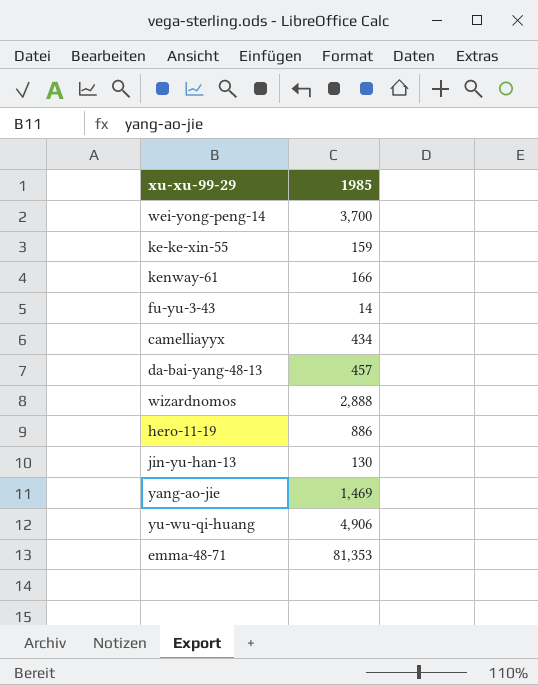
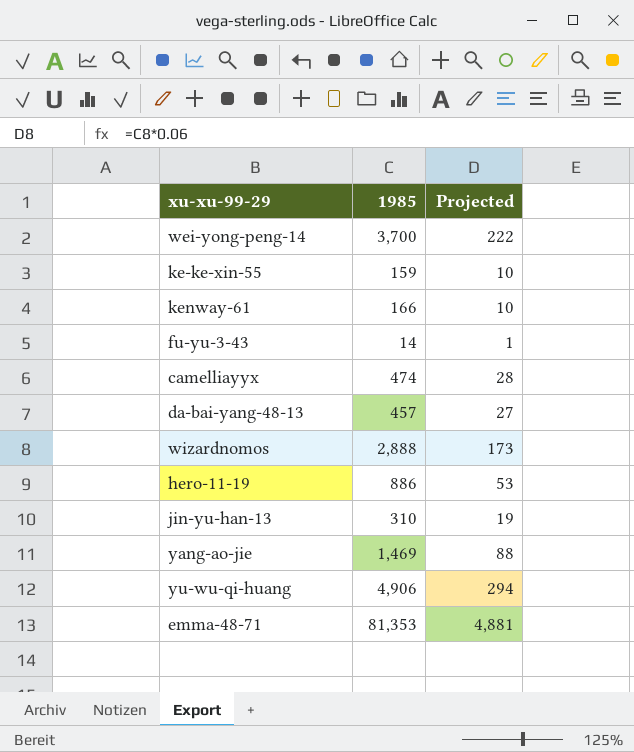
column Projected | formula: none -> [1985] * 0.06
camelliayyx | 1985: 434 -> 474
jin-yu-han-13 | 1985: 130 -> 310

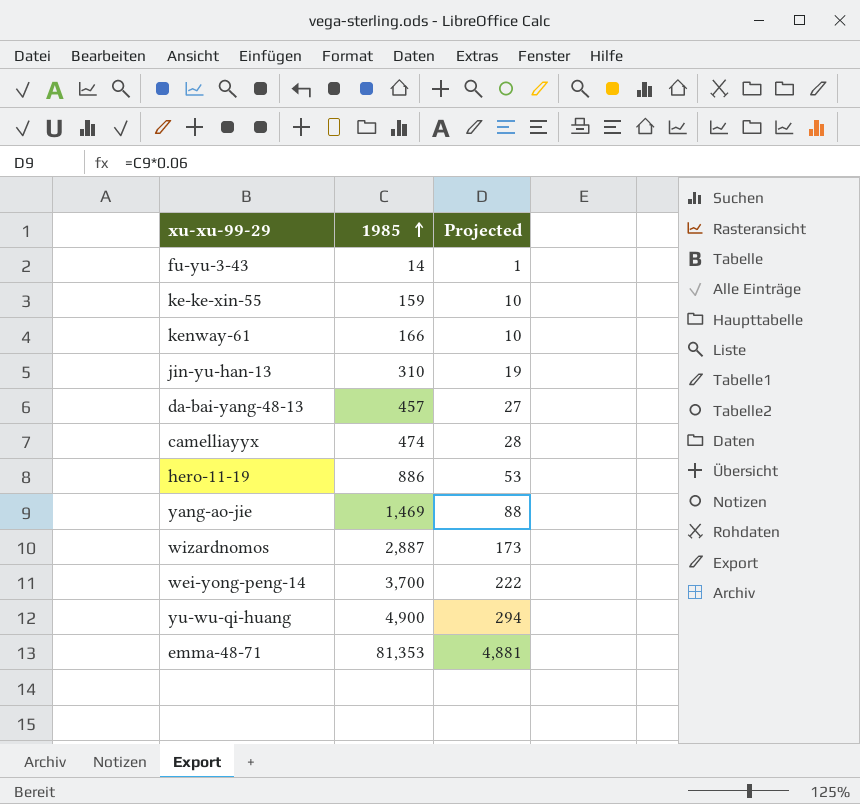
row order: none -> 1985 ascending
wizardnomos | 1985: 2,888 -> 2,887
yu-wu-qi-huang | 1985: 4,906 -> 4,900

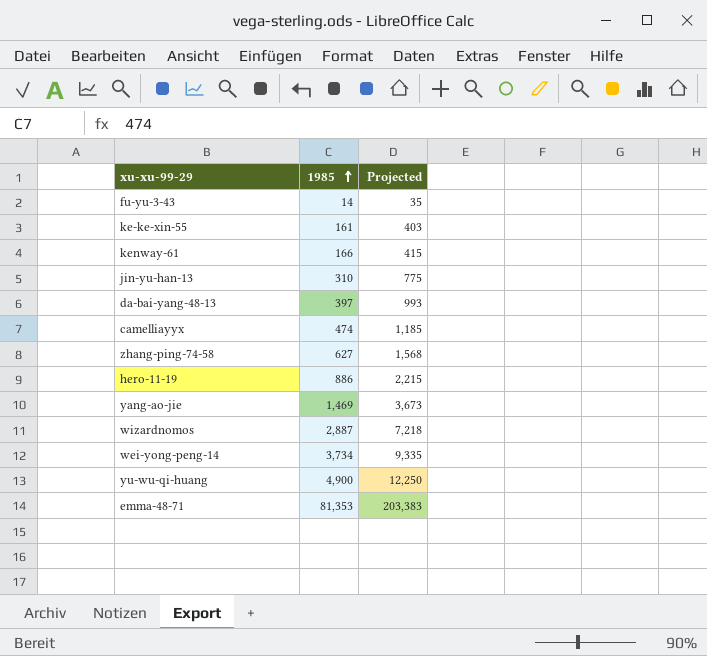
column Projected | formula: [1985] * 0.06 -> [1985] * 2.5
ke-ke-xin-55 | 1985: 159 -> 161
da-bai-yang-48-13 | 1985: 457 -> 397
row zhang-ping-74-58: none -> 627 | 1,568
wei-yong-peng-14 | 1985: 3,700 -> 3,734

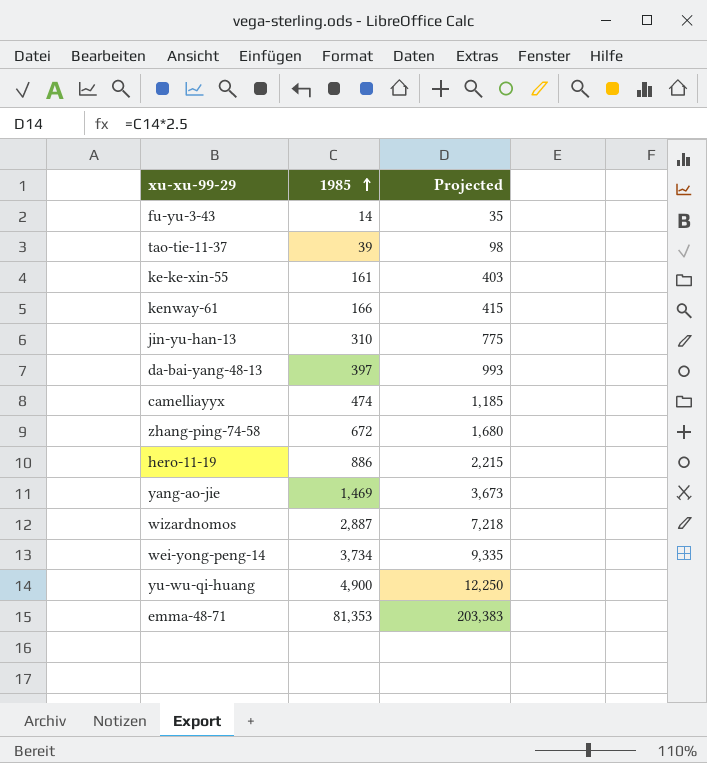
row tao-tie-11-37: none -> 39 | 98
zhang-ping-74-58 | 1985: 627 -> 672
zhang-ping-74-58 | Projected: 1,568 -> 1,680

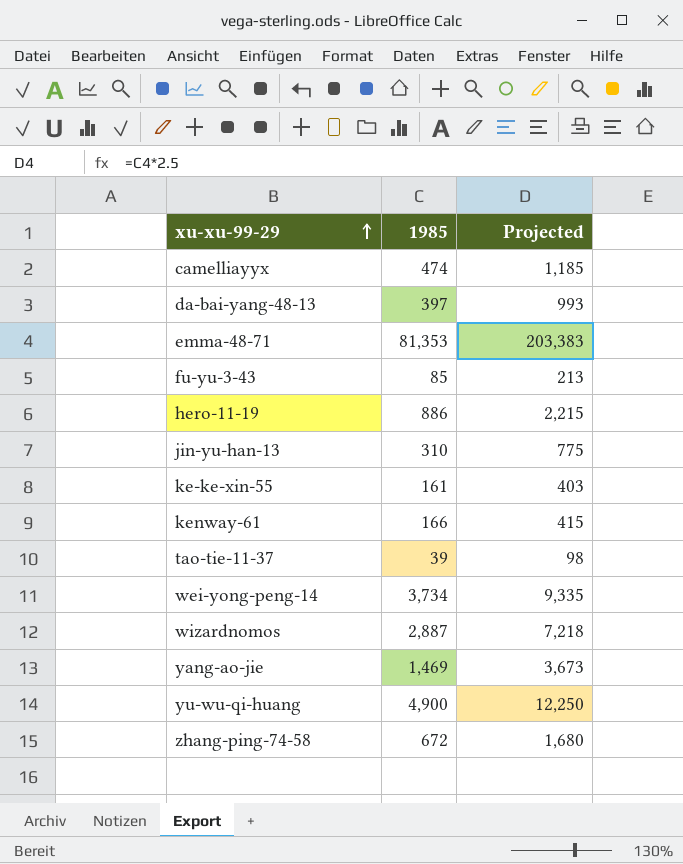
row order: 1985 ascending -> xu-xu-99-29 ascending
fu-yu-3-43 | 1985: 14 -> 85
fu-yu-3-43 | Projected: 35 -> 213

